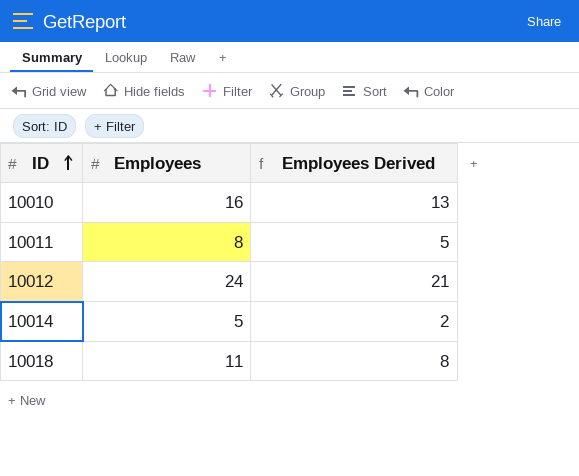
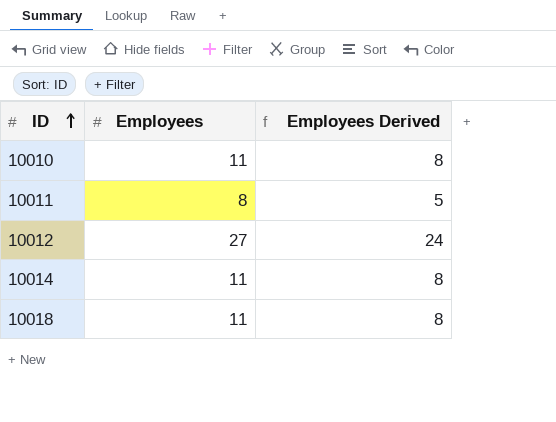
10010 | Employees: 16 -> 11
10010 | Employees Derived: 13 -> 8
10012 | Employees: 24 -> 27
10012 | Employees Derived: 21 -> 24
10014 | Employees: 5 -> 11
10014 | Employees Derived: 2 -> 8

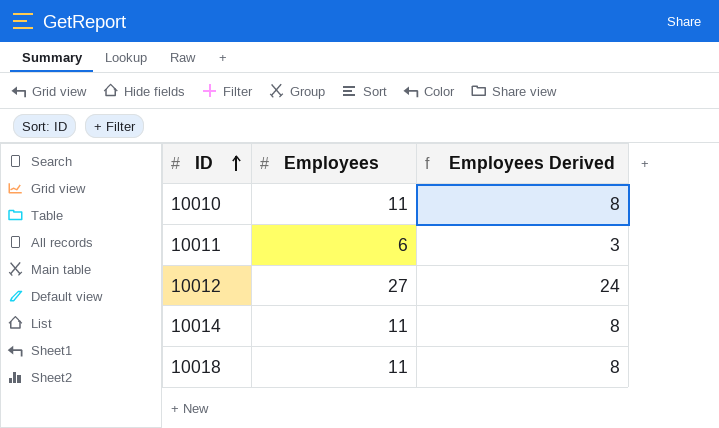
10011 | Employees: 8 -> 6
10011 | Employees Derived: 5 -> 3

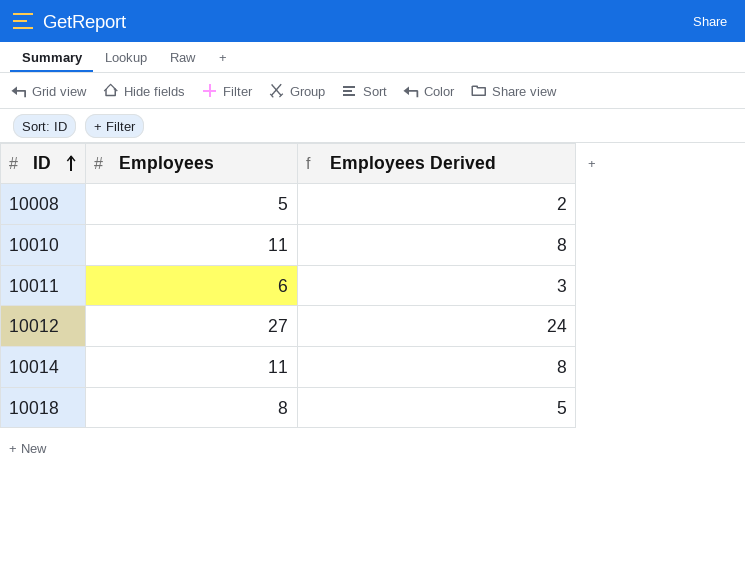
row 10008: none -> 5 | 2
10018 | Employees: 11 -> 8
10018 | Employees Derived: 8 -> 5

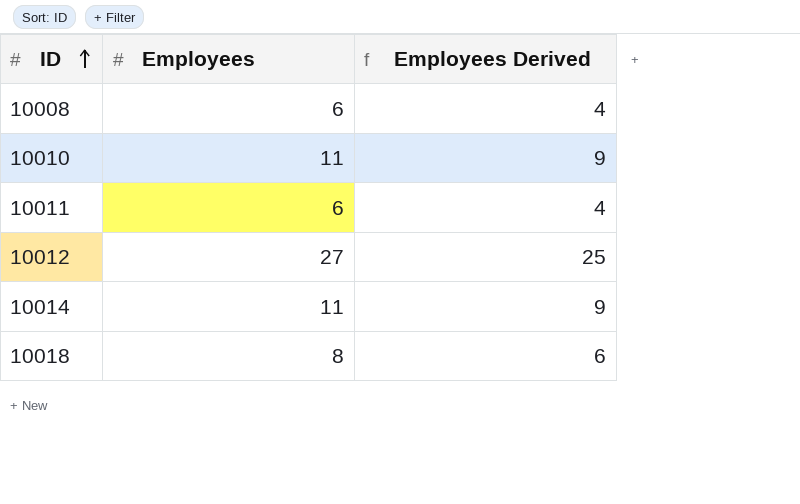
column Employees Derived | formula: [Employees] - 3 -> [Employees] - 2
10008 | Employees: 5 -> 6

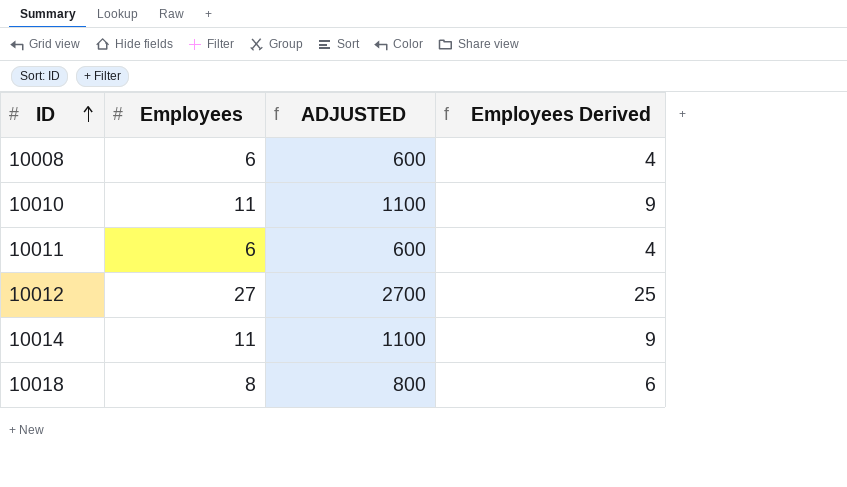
column ADJUSTED | formula: none -> [Employees] * 100

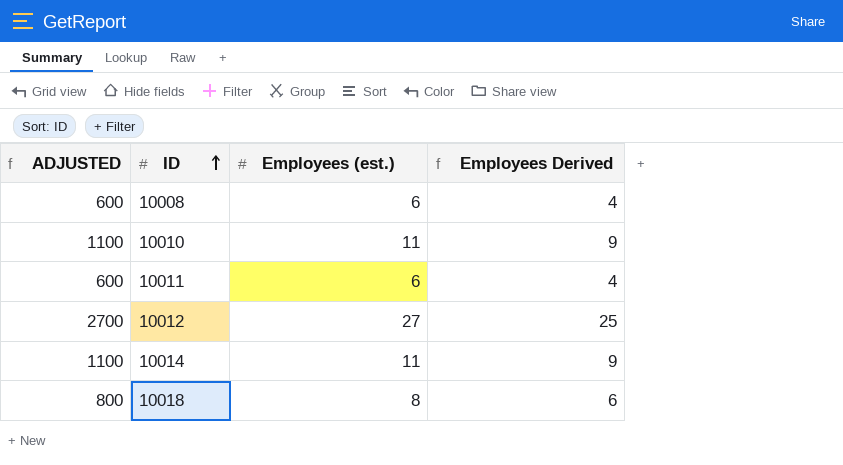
column ADJUSTED | position: 3 -> 1
column name: Employees -> Employees (est.)

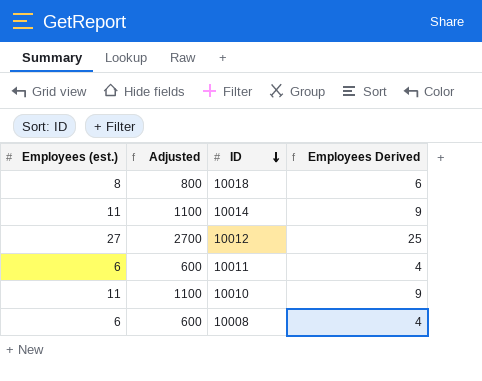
row order: ID ascending -> ID descending
column Employees (est.) | position: 3 -> 1
column name: ADJUSTED -> Adjusted

